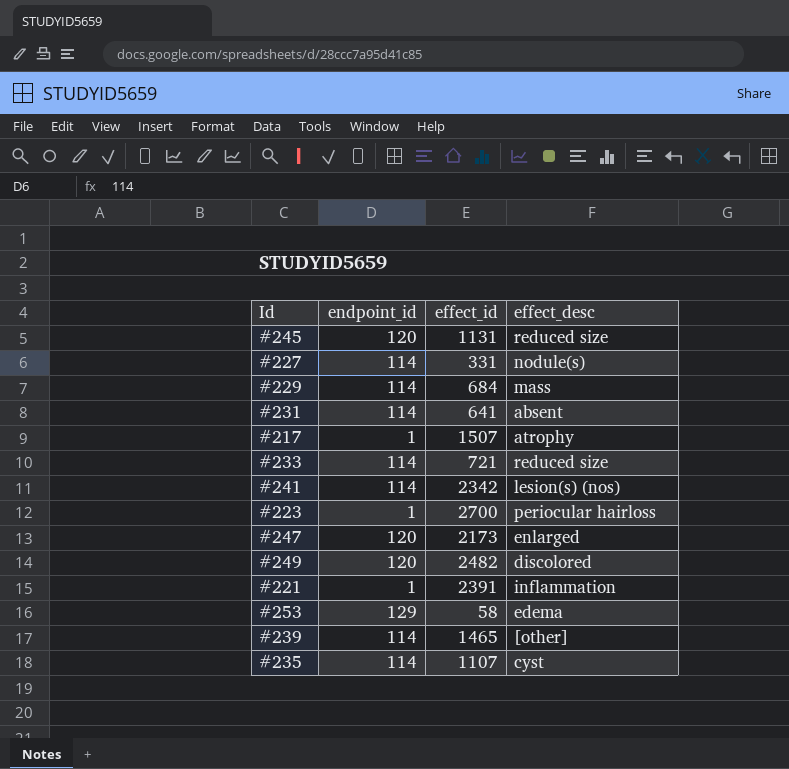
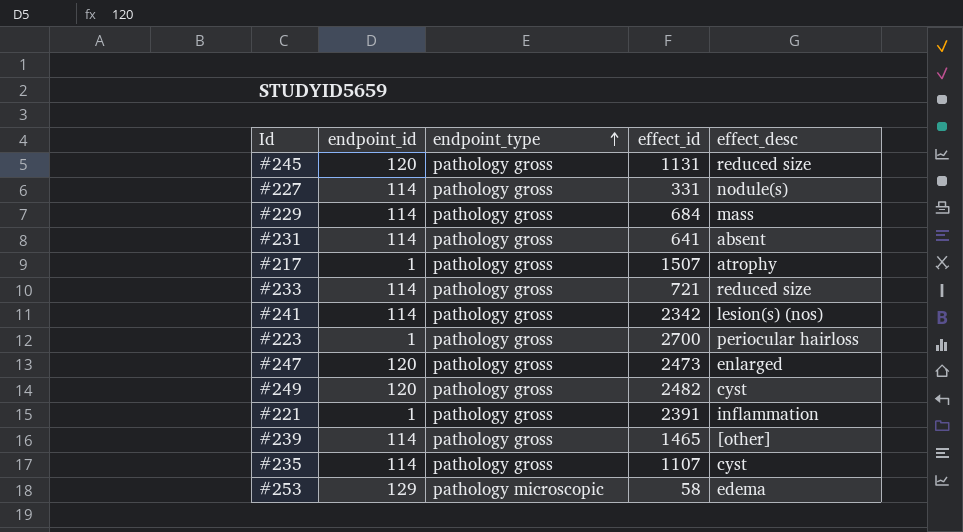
row order: none -> endpoint_type ascending
column endpoint_type | position: none -> 3
#247 | effect_id: 2173 -> 2473
#249 | effect_desc: discolored -> cyst

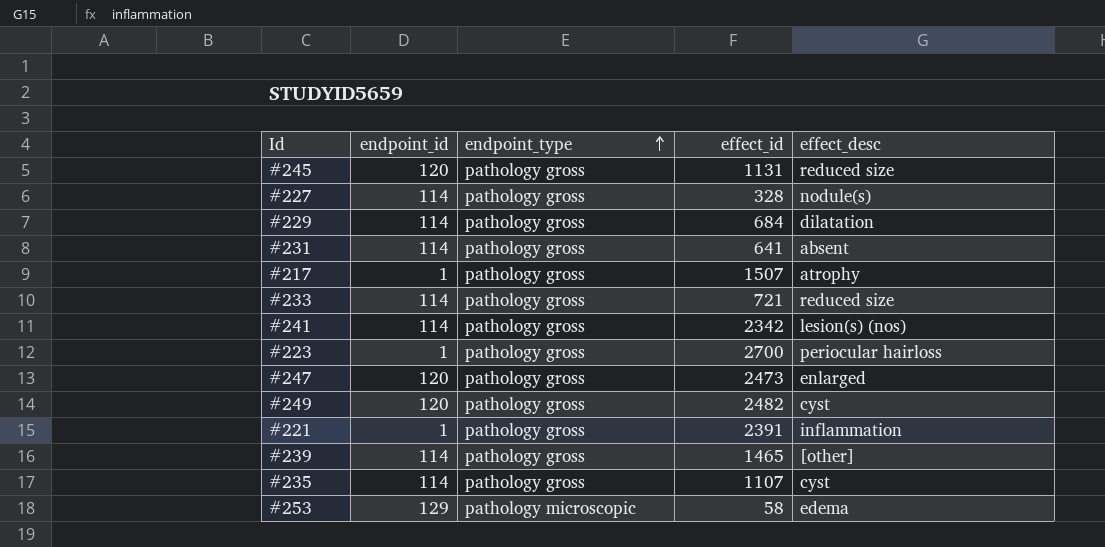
#227 | effect_id: 331 -> 328
#229 | effect_desc: mass -> dilatation

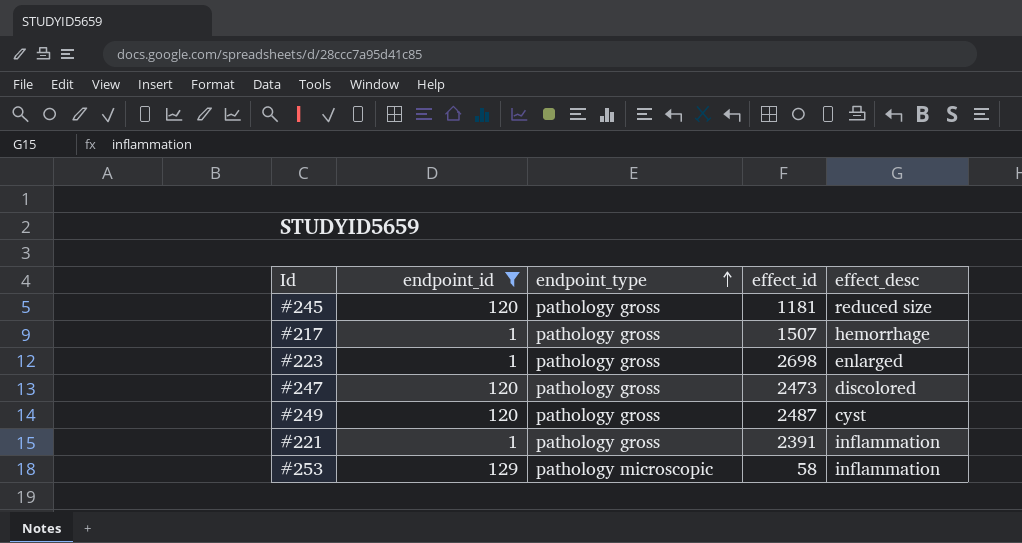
filter: none -> endpoint_id != 114
#245 | effect_id: 1131 -> 1181
#217 | effect_desc: atrophy -> hemorrhage
#223 | effect_id: 2700 -> 2698
#223 | effect_desc: periocular hairloss -> enlarged
#247 | effect_desc: enlarged -> discolored
#249 | effect_id: 2482 -> 2487
#253 | effect_desc: edema -> inflammation

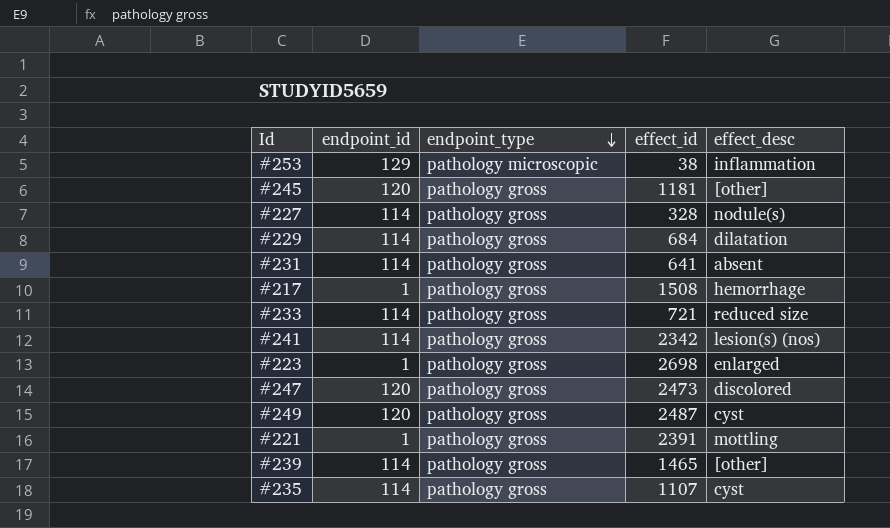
filter: endpoint_id != 114 -> none
row order: endpoint_type ascending -> endpoint_type descending
#253 | effect_id: 58 -> 38
#245 | effect_desc: reduced size -> [other]
#217 | effect_id: 1507 -> 1508
#221 | effect_desc: inflammation -> mottling

